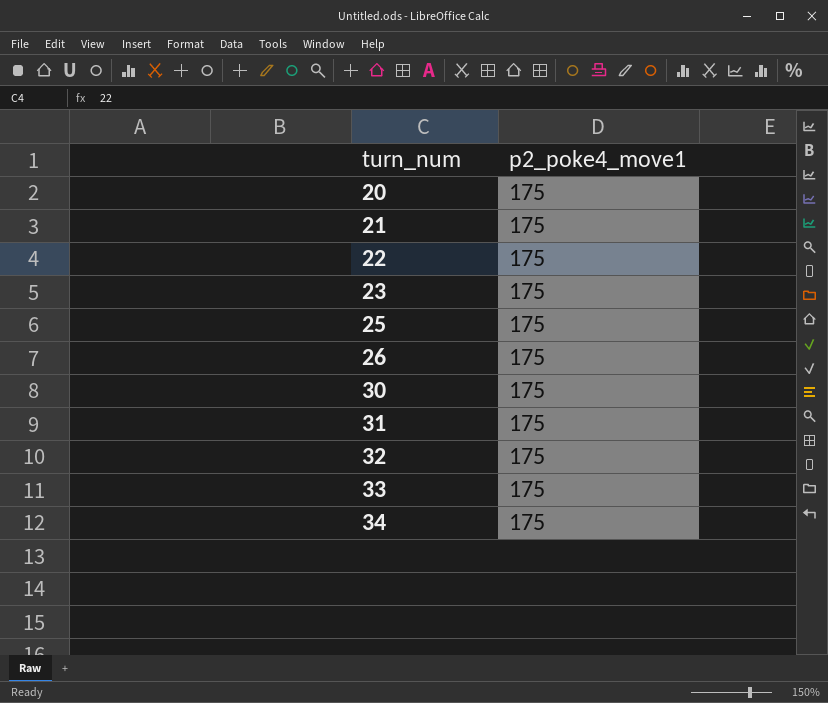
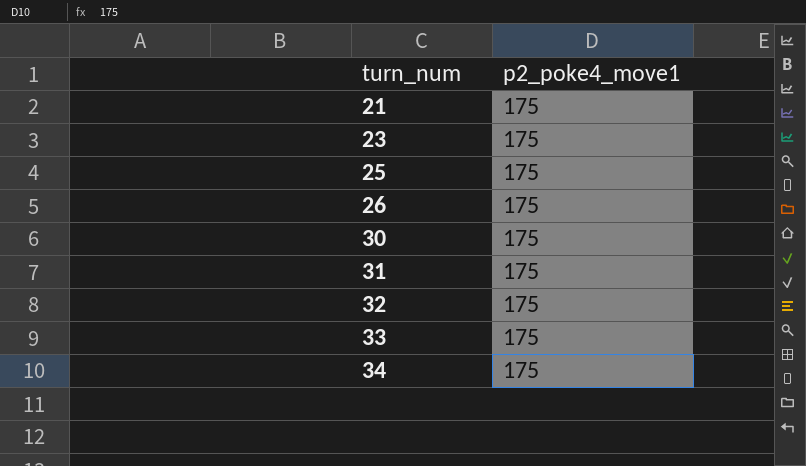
row 20: 175 -> none
row 22: 175 -> none

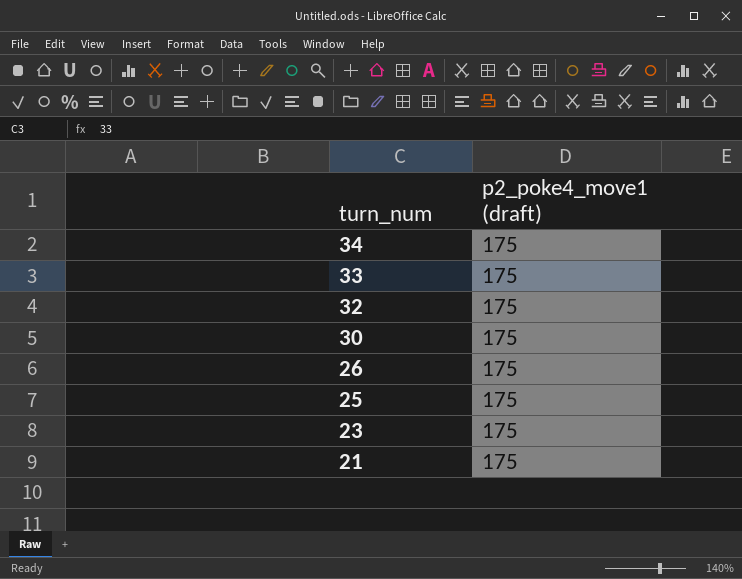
row order: turn_num ascending -> turn_num descending
column name: p2_poke4_move1 -> p2_poke4_move1 (draft)
row 31: 175 -> none

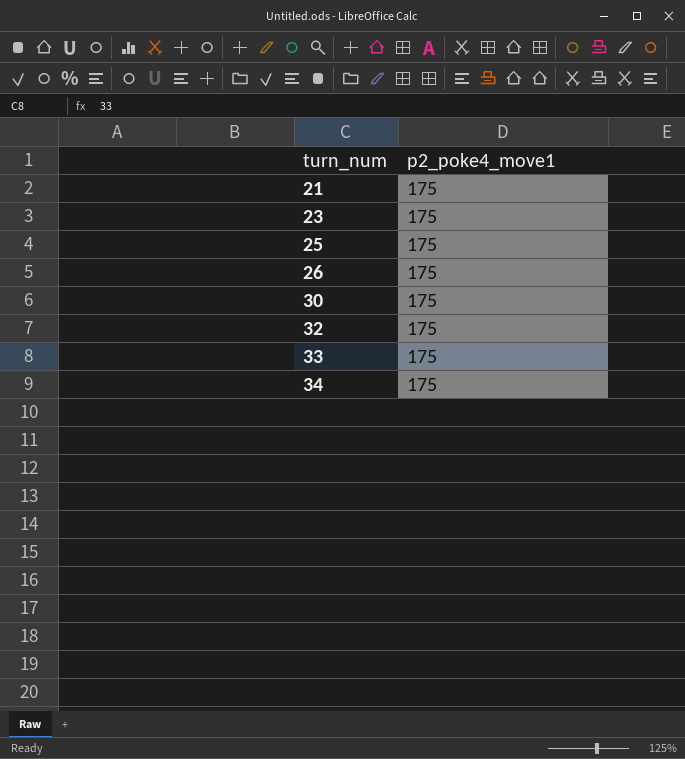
row order: turn_num descending -> turn_num ascending
column name: p2_poke4_move1 (draft) -> p2_poke4_move1

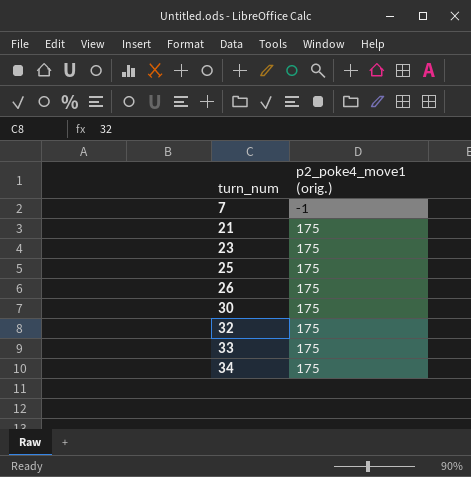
column name: p2_poke4_move1 -> p2_poke4_move1 (orig.)
row 7: none -> -1

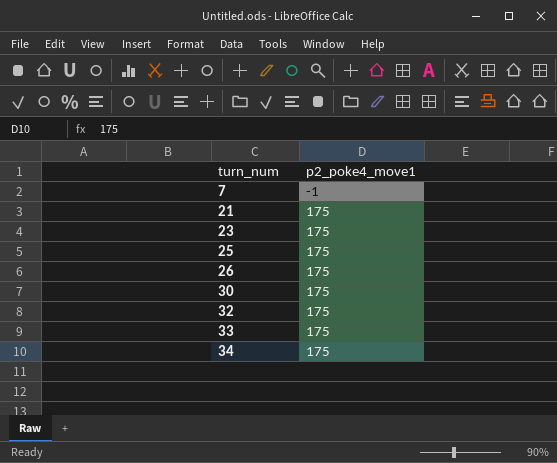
column name: p2_poke4_move1 (orig.) -> p2_poke4_move1

